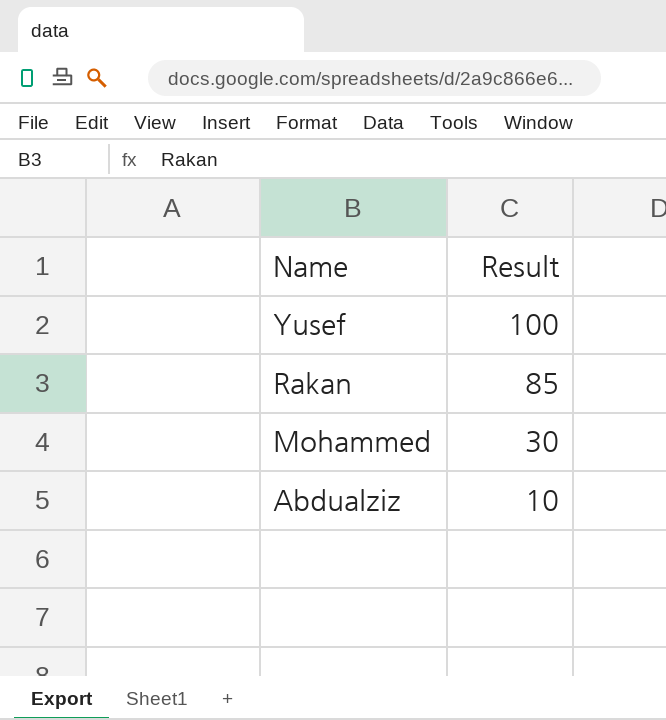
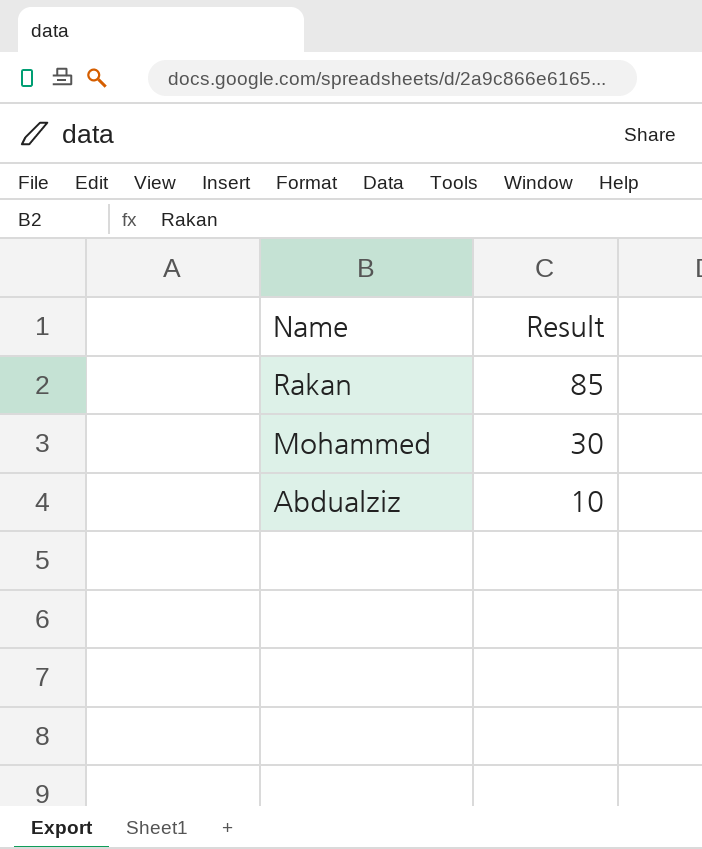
row Yusef: 100 -> none

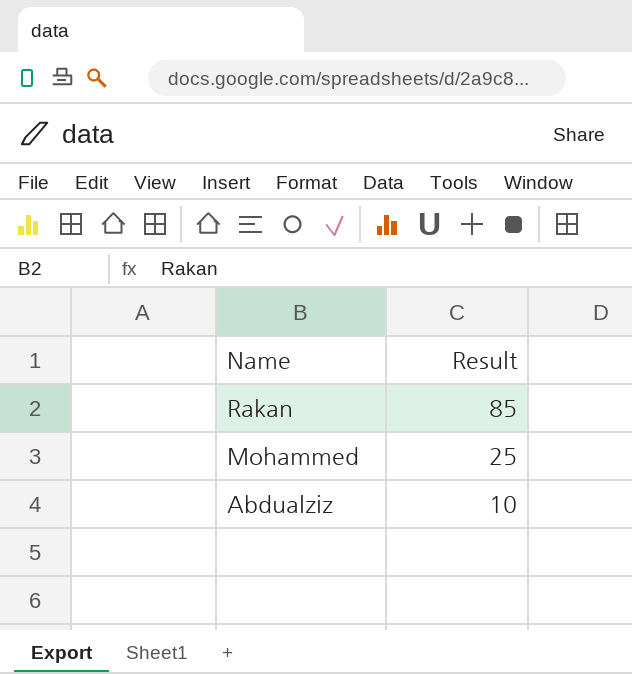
Mohammed | Result: 30 -> 25

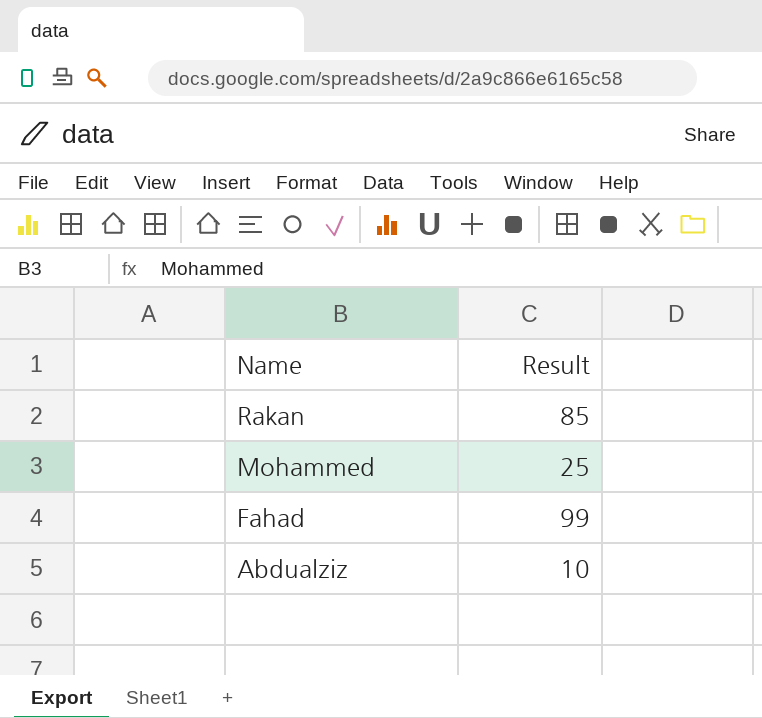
row Fahad: none -> 99

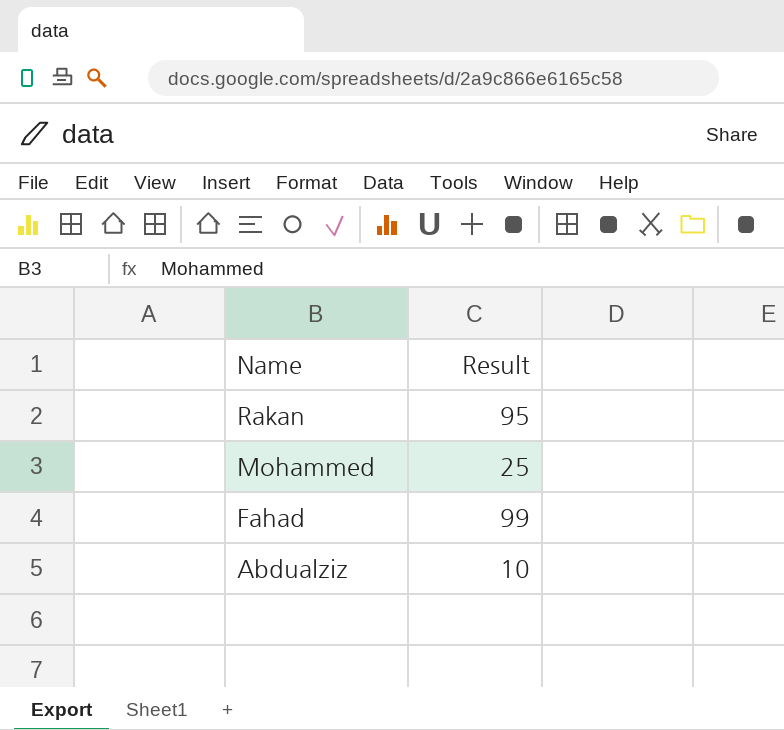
Rakan | Result: 85 -> 95

